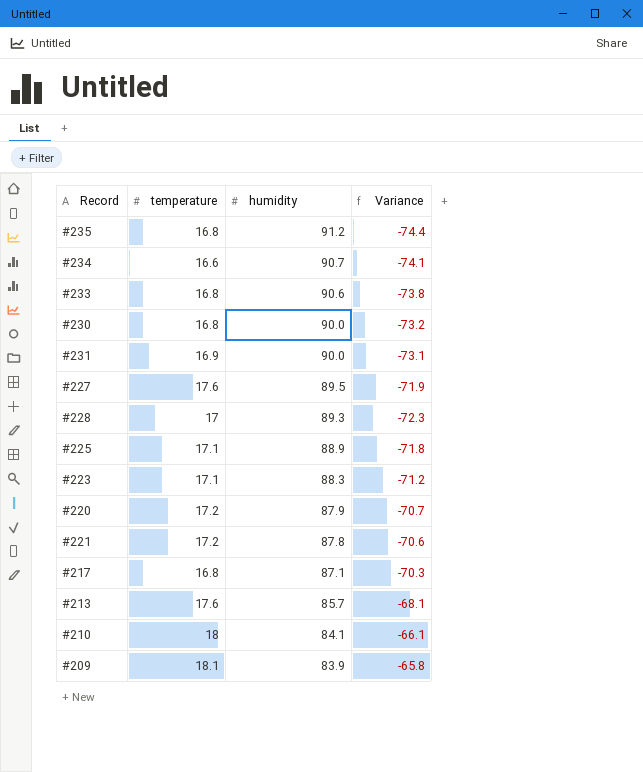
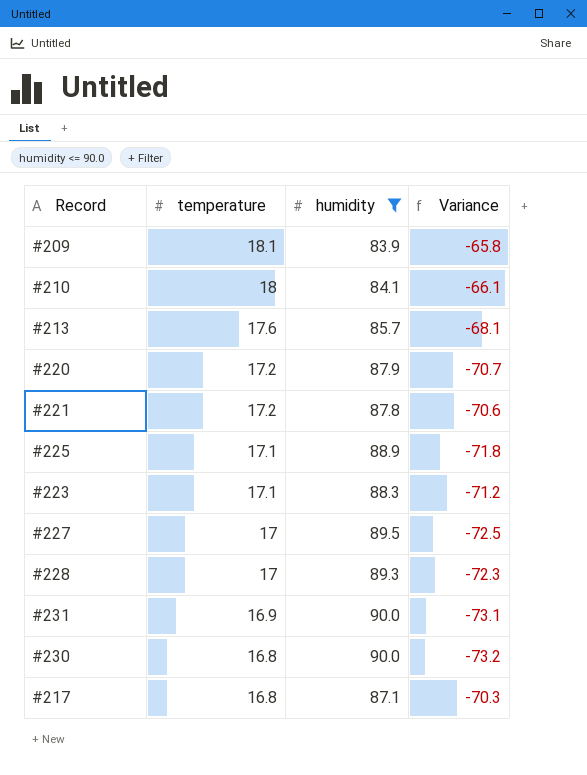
filter: none -> humidity <= 90.0
row order: humidity descending -> temperature descending
#227 | temperature: 17.6 -> 17
#227 | Variance: -71.9 -> -72.5

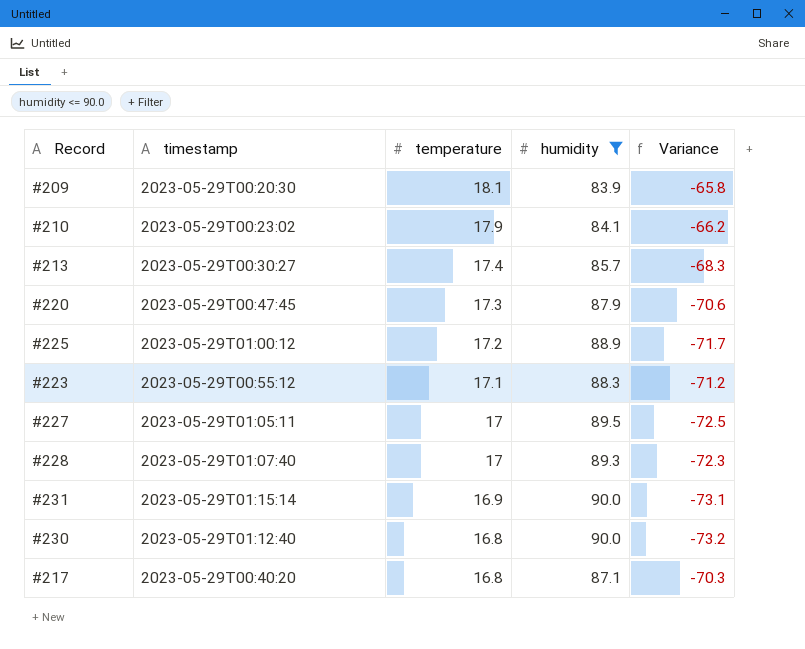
column timestamp | position: none -> 2
row #221: 17.2 | 87.8 | -70.6 -> none
#210 | temperature: 18 -> 17.9
#210 | Variance: -66.1 -> -66.2
#213 | temperature: 17.6 -> 17.4
#213 | Variance: -68.1 -> -68.3
#220 | temperature: 17.2 -> 17.3
#220 | Variance: -70.7 -> -70.6
#225 | temperature: 17.1 -> 17.2
#225 | Variance: -71.8 -> -71.7

